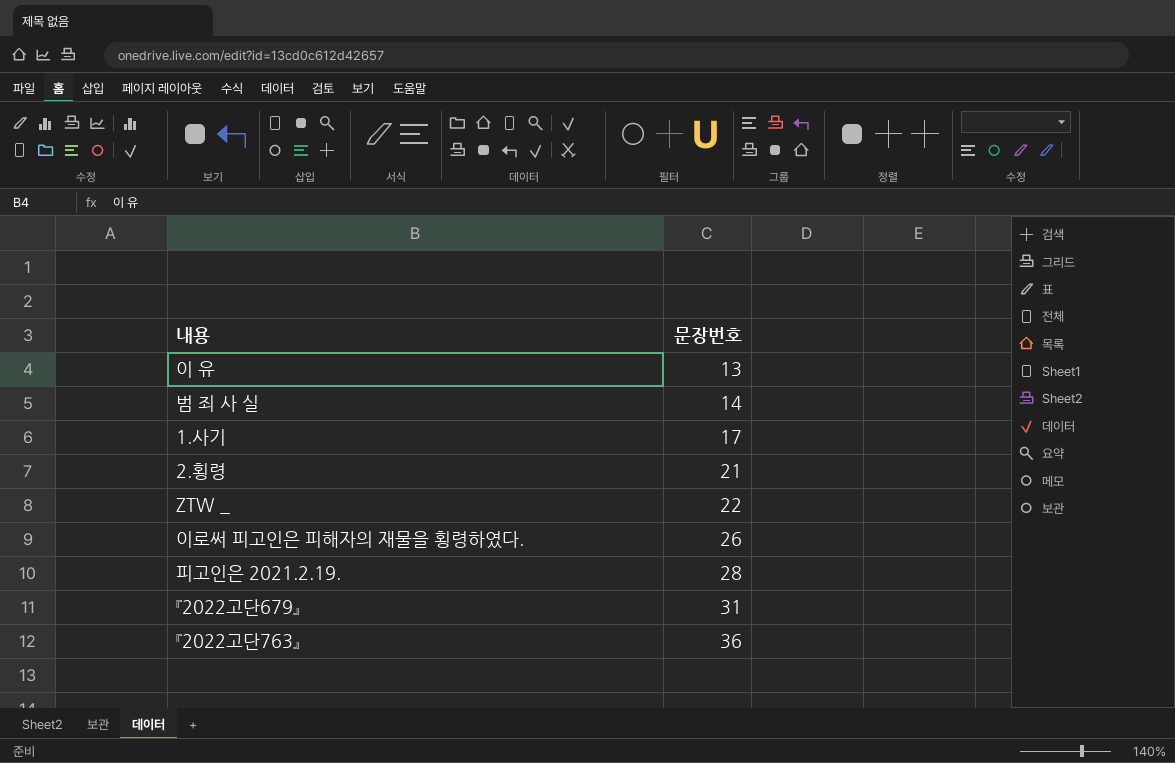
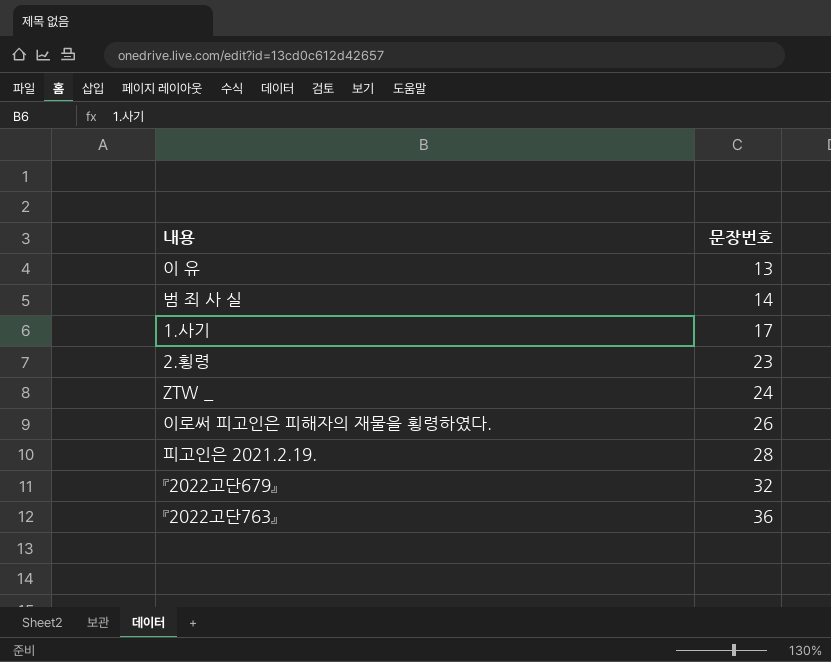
2.횡령 | 문장번호: 21 -> 23
ZTW _ | 문장번호: 22 -> 24
『2022고단679』 | 문장번호: 31 -> 32

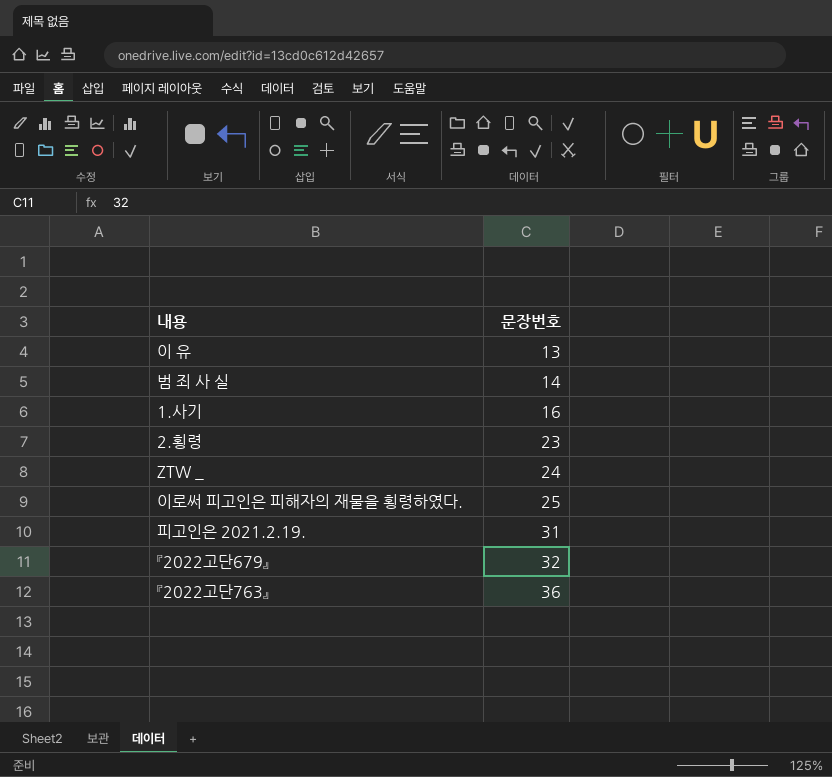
1.사기 | 문장번호: 17 -> 16
이로써 피고인은 피해자의 재물을 횡령하였다. | 문장번호: 26 -> 25
피고인은 2021.2.19. | 문장번호: 28 -> 31

